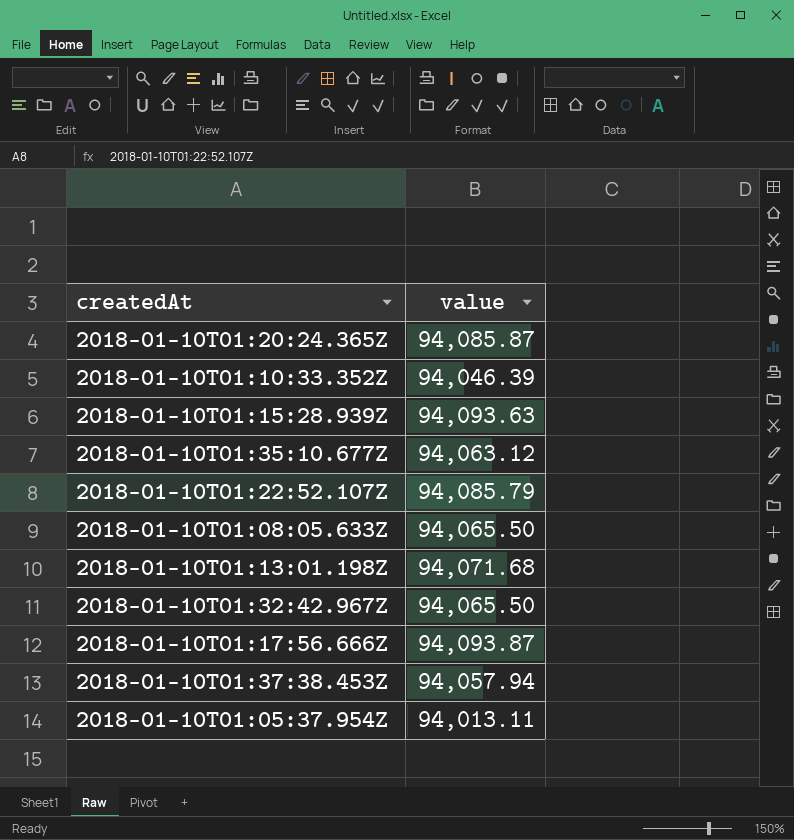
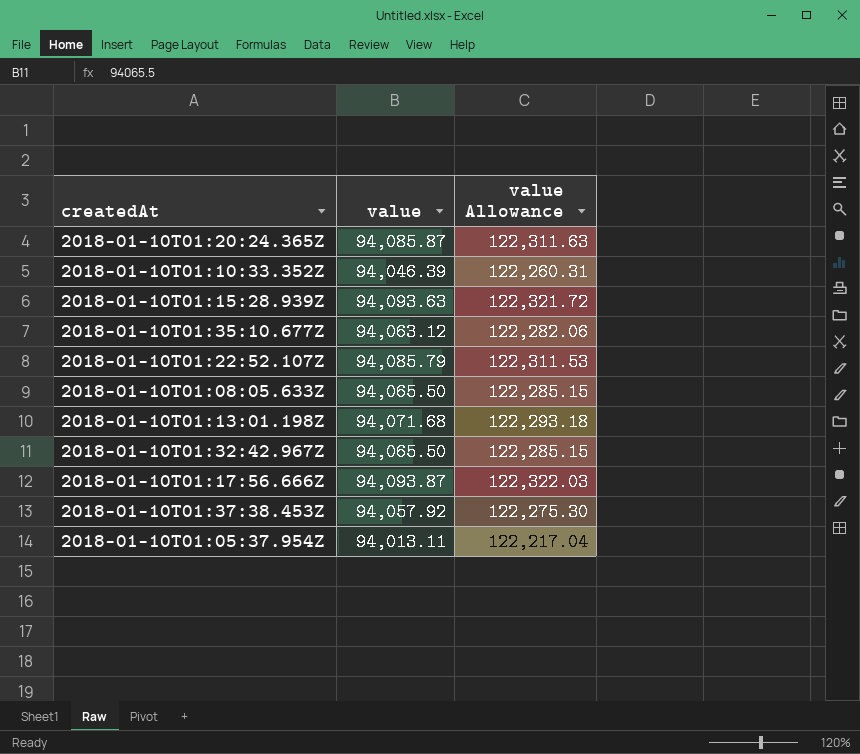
column value Allowance | formula: none -> [value] * 1.3
2018-01-10T01:37:38.453Z | value: 94,057.94 -> 94,057.92

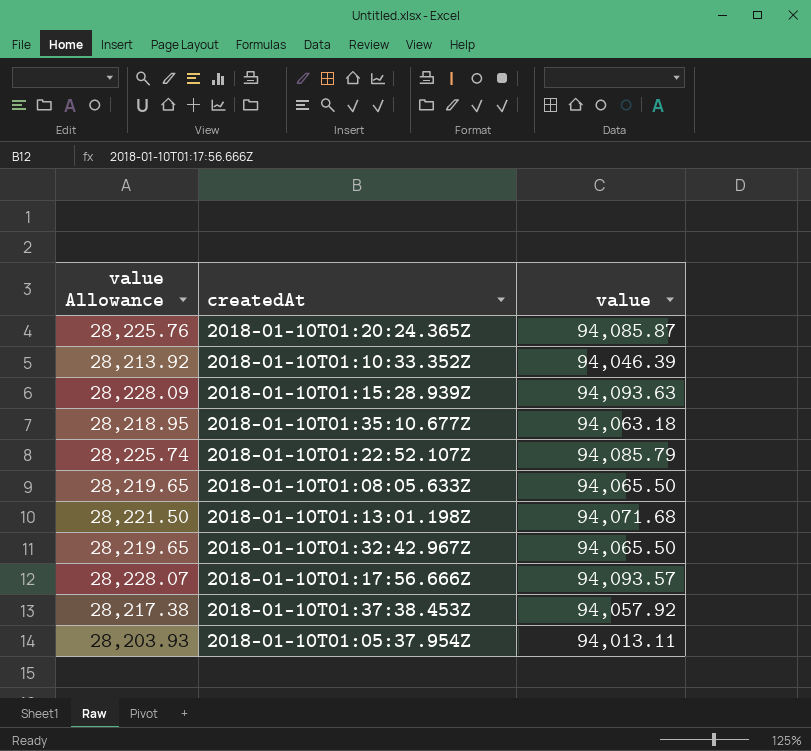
column value Allowance | formula: [value] * 1.3 -> [value] * 0.3
column value Allowance | position: 3 -> 1
2018-01-10T01:35:10.677Z | value: 94,063.12 -> 94,063.18
2018-01-10T01:17:56.666Z | value: 94,093.87 -> 94,093.57

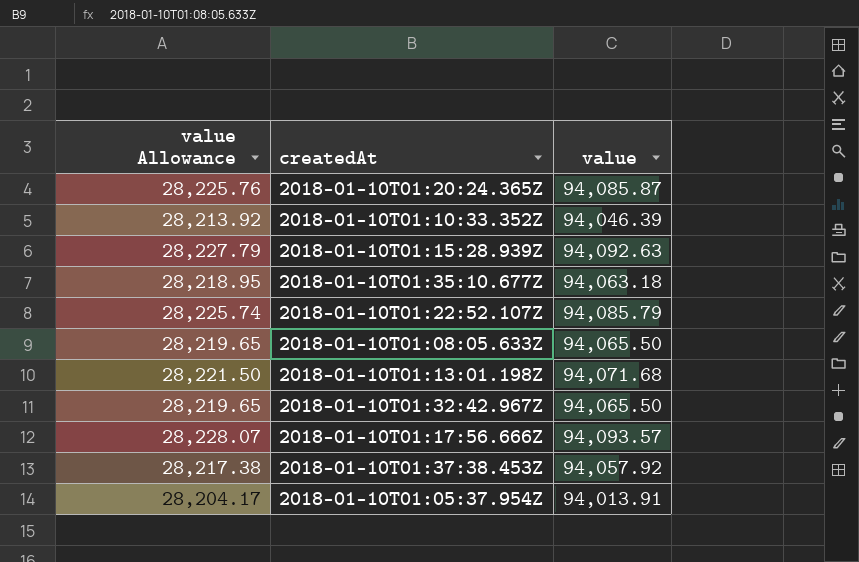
2018-01-10T01:15:28.939Z | value Allowance: 28,228.09 -> 28,227.79
2018-01-10T01:15:28.939Z | value: 94,093.63 -> 94,092.63
2018-01-10T01:05:37.954Z | value Allowance: 28,203.93 -> 28,204.17
2018-01-10T01:05:37.954Z | value: 94,013.11 -> 94,013.91

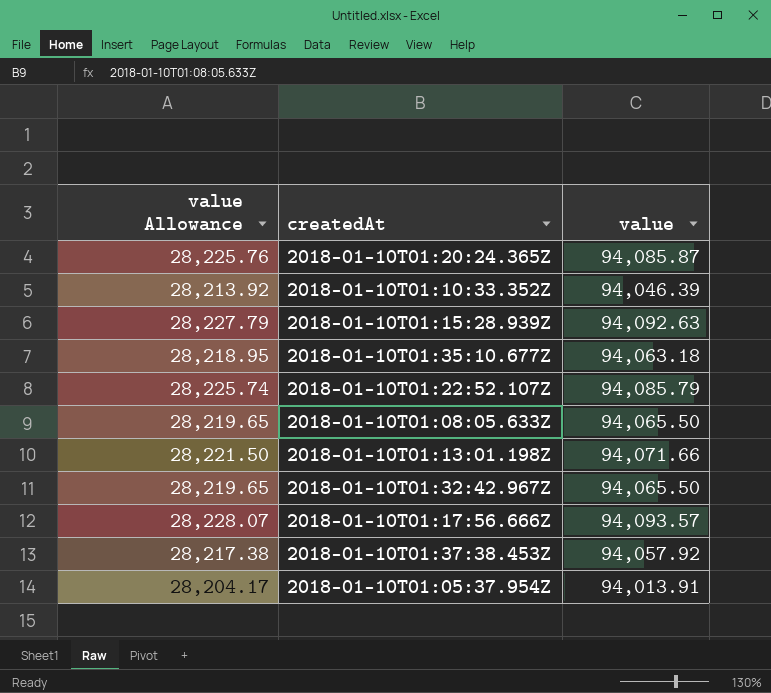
2018-01-10T01:13:01.198Z | value: 94,071.68 -> 94,071.66

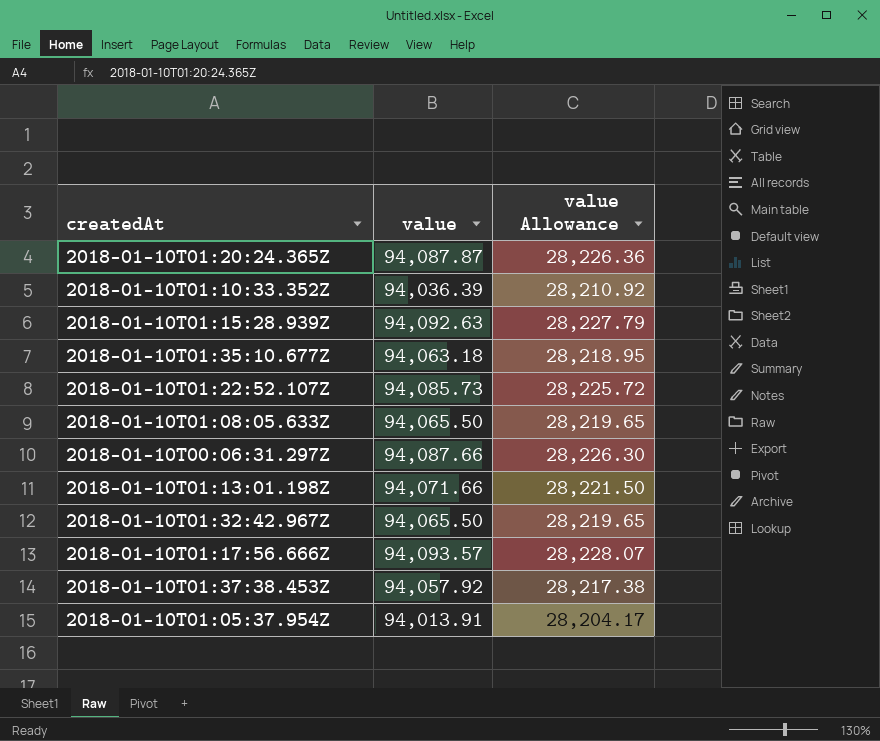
column value Allowance | position: 1 -> 3
2018-01-10T01:20:24.365Z | value: 94,085.87 -> 94,087.87
2018-01-10T01:20:24.365Z | value Allowance: 28,225.76 -> 28,226.36
2018-01-10T01:10:33.352Z | value: 94,046.39 -> 94,036.39
2018-01-10T01:10:33.352Z | value Allowance: 28,213.92 -> 28,210.92
2018-01-10T01:22:52.107Z | value: 94,085.79 -> 94,085.73
2018-01-10T01:22:52.107Z | value Allowance: 28,225.74 -> 28,225.72
row 2018-01-10T00:06:31.297Z: none -> 94,087.66 | 28,226.30

